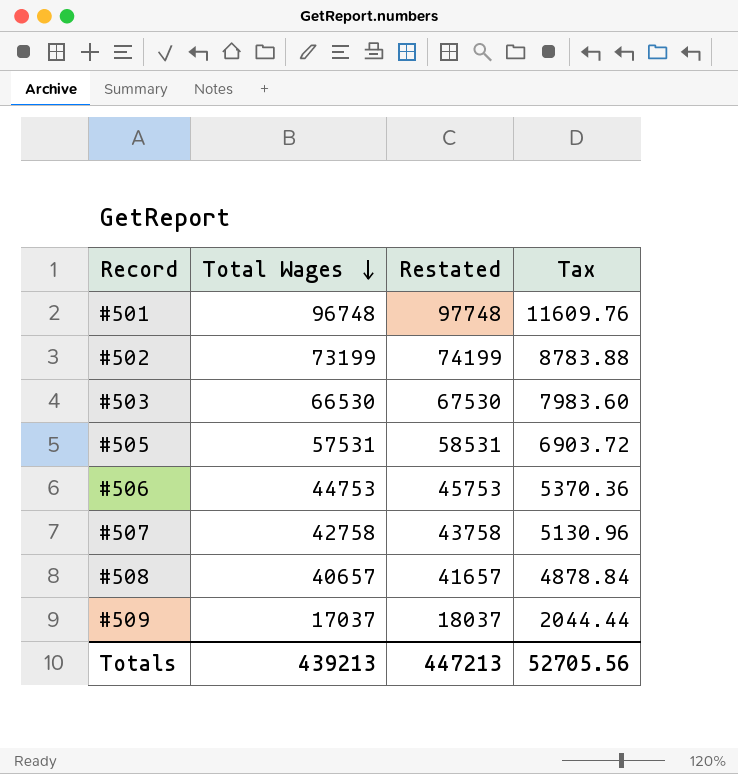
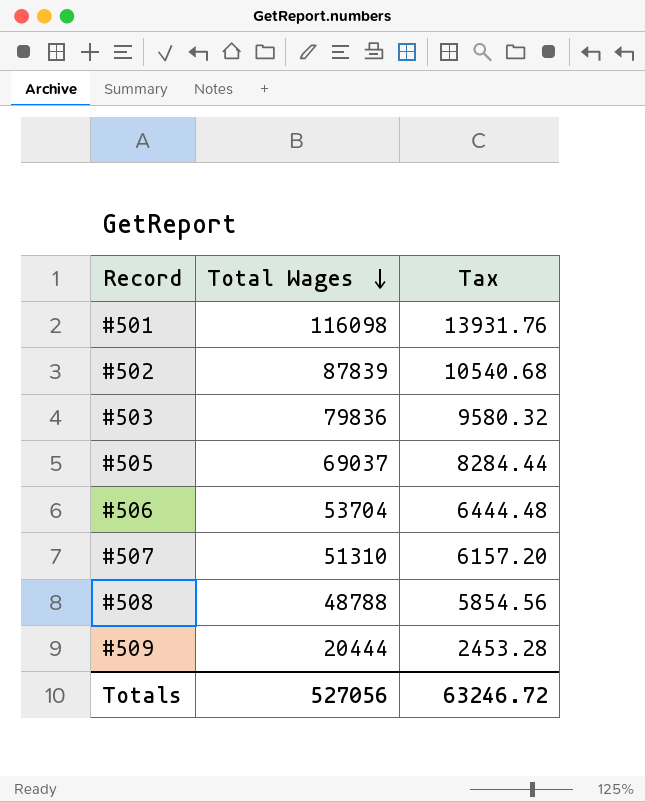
column Restated | formula: [Total Wages] + 1000 -> none
#501 | Total Wages: 96748 -> 116098
#501 | Tax: 11609.76 -> 13931.76
#502 | Total Wages: 73199 -> 87839
#502 | Tax: 8783.88 -> 10540.68
#503 | Total Wages: 66530 -> 79836
#503 | Tax: 7983.60 -> 9580.32
#505 | Total Wages: 57531 -> 69037
#505 | Tax: 6903.72 -> 8284.44
#506 | Total Wages: 44753 -> 53704
#506 | Tax: 5370.36 -> 6444.48
#507 | Total Wages: 42758 -> 51310
#507 | Tax: 5130.96 -> 6157.20
#508 | Total Wages: 40657 -> 48788
#508 | Tax: 4878.84 -> 5854.56
#509 | Total Wages: 17037 -> 20444
#509 | Tax: 2044.44 -> 2453.28
Totals | Total Wages: 439213 -> 527056
Totals | Tax: 52705.56 -> 63246.72

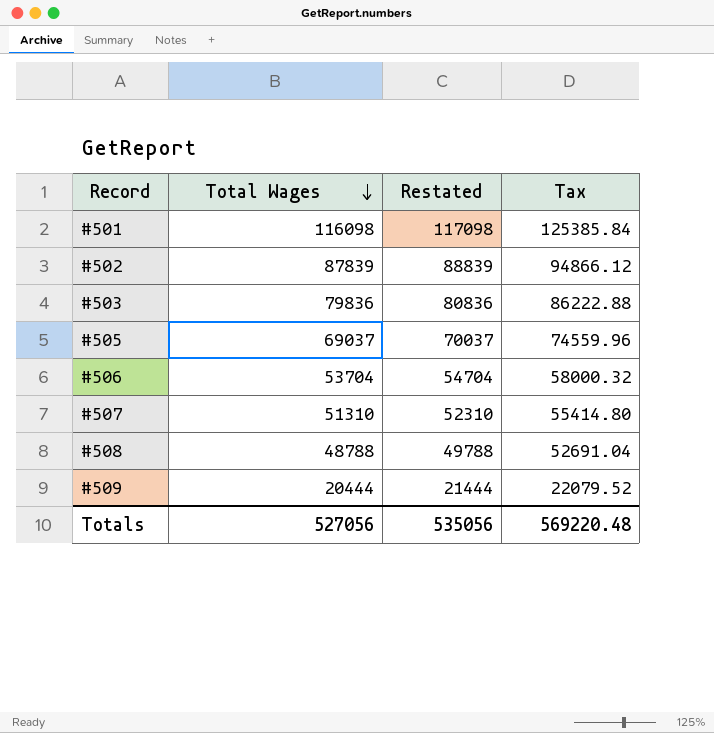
column Restated | formula: none -> [Total Wages] + 1000
column Tax | formula: [Total Wages] * 0.12 -> [Total Wages] * 1.08
Totals | Tax: 63246.72 -> 569220.48

